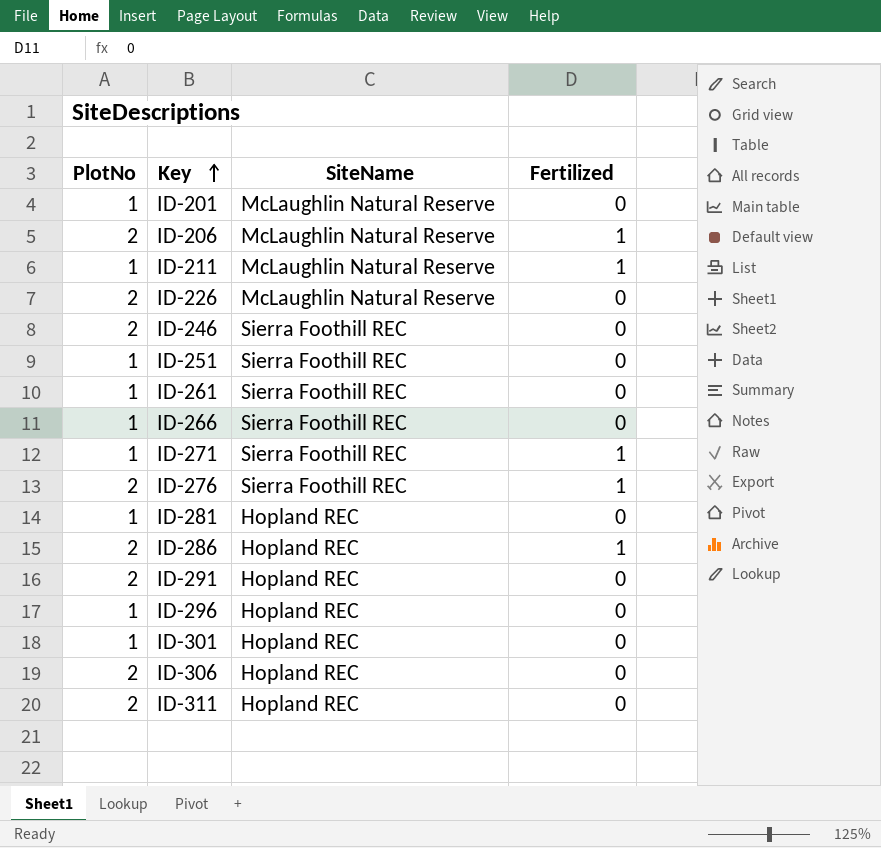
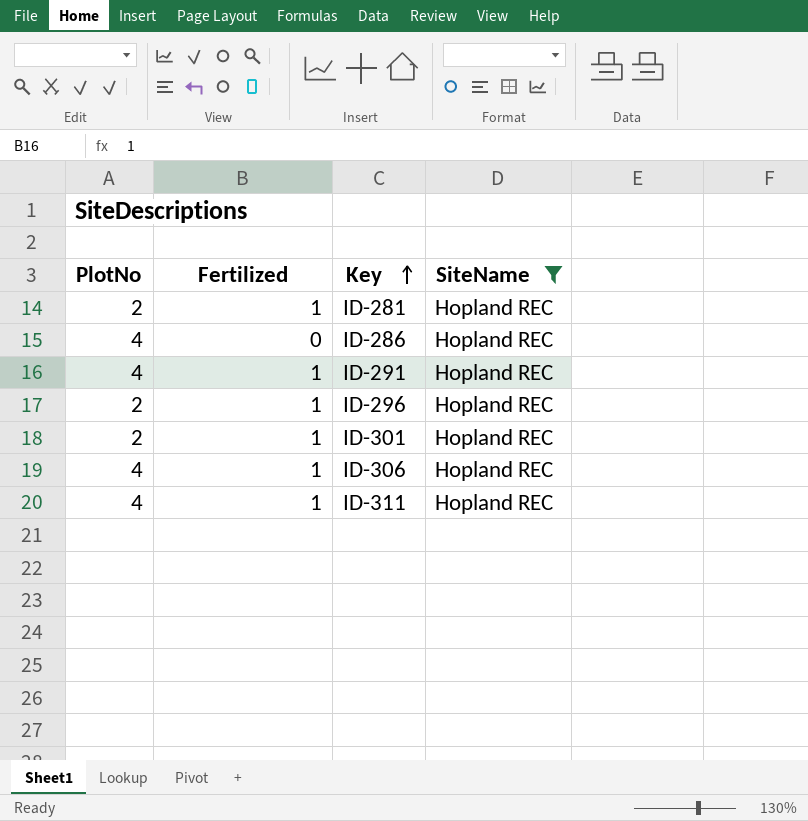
filter: none -> SiteName = Hopland REC
column Fertilized | position: 4 -> 2
ID-281 | PlotNo: 1 -> 2
ID-281 | Fertilized: 0 -> 1
ID-286 | PlotNo: 2 -> 4
ID-286 | Fertilized: 1 -> 0
ID-291 | PlotNo: 2 -> 4
ID-291 | Fertilized: 0 -> 1
ID-296 | PlotNo: 1 -> 2
ID-296 | Fertilized: 0 -> 1
ID-301 | PlotNo: 1 -> 2
ID-301 | Fertilized: 0 -> 1
ID-306 | PlotNo: 2 -> 4
ID-306 | Fertilized: 0 -> 1
ID-311 | PlotNo: 2 -> 4
ID-311 | Fertilized: 0 -> 1

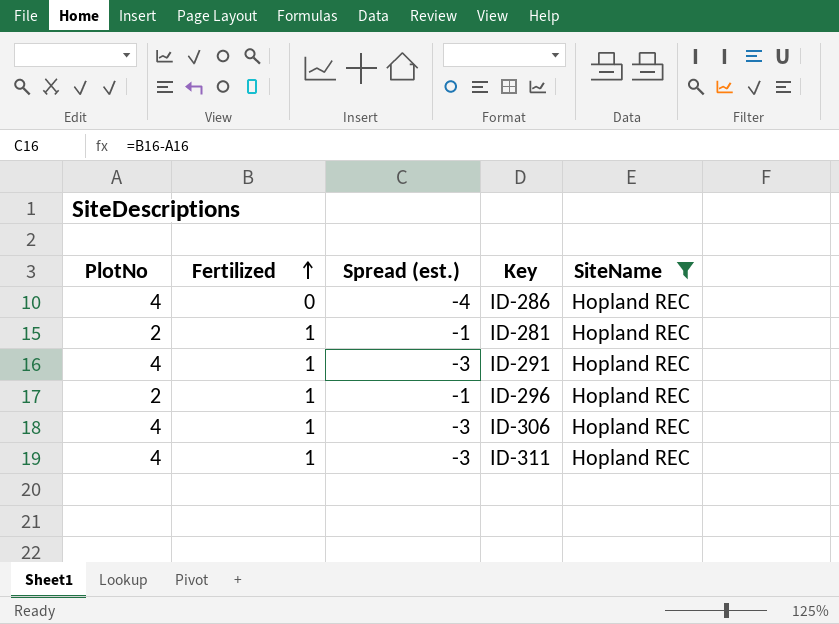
row order: Key ascending -> Fertilized ascending
column Spread (est.) | formula: none -> [Fertilized] - [PlotNo]
row ID-301: 2 | 1 | Hopland REC -> none

